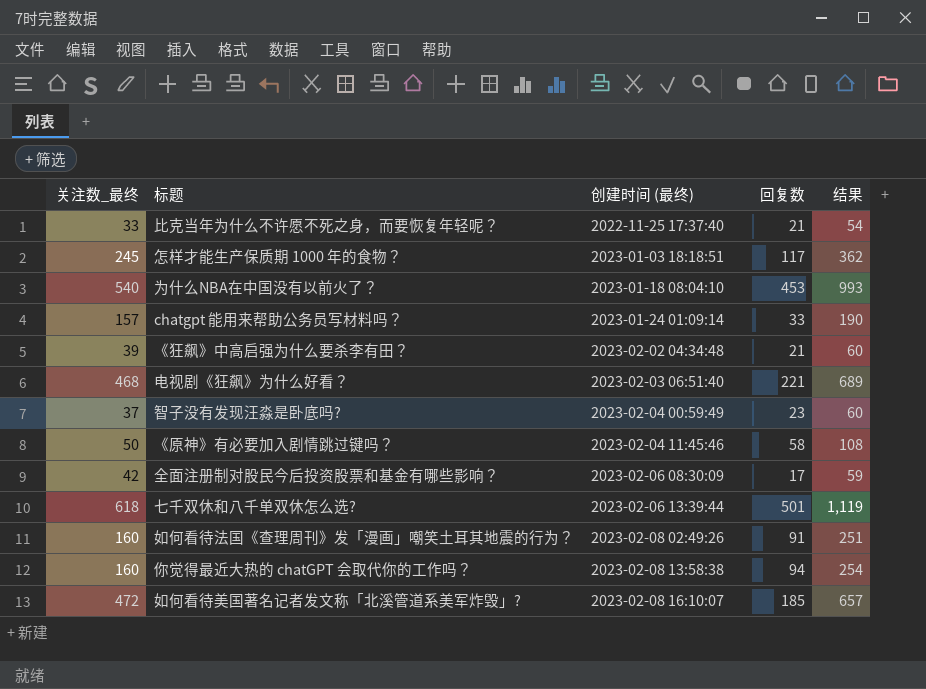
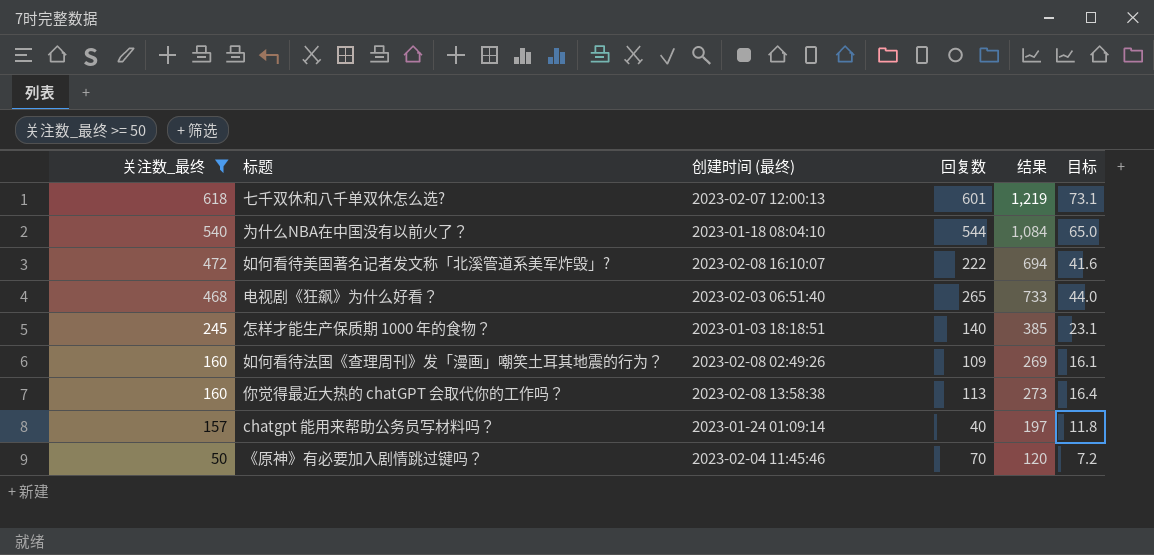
filter: none -> 关注数_最终 >= 50
row order: 创建时间 (最终) ascending -> 关注数_最终 descending
column 目标 | formula: none -> [结果] * 0.06
七千双休和八千单双休怎么选? | 创建时间 (最终): 2023-02-06 13:39:44 -> 2023-02-07 12:00:13
七千双休和八千单双休怎么选? | 回复数: 501 -> 601
七千双休和八千单双休怎么选? | 结果: 1,119 -> 1,219
为什么NBA在中国没有以前火了？ | 回复数: 453 -> 544
为什么NBA在中国没有以前火了？ | 结果: 993 -> 1,084
如何看待美国著名记者发文称「北溪管道系美军炸毁」? | 回复数: 185 -> 222
如何看待美国著名记者发文称「北溪管道系美军炸毁」? | 结果: 657 -> 694
电视剧《狂飙》为什么好看？ | 回复数: 221 -> 265
电视剧《狂飙》为什么好看？ | 结果: 689 -> 733
怎样才能生产保质期 1000 年的食物？ | 回复数: 117 -> 140
怎样才能生产保质期 1000 年的食物？ | 结果: 362 -> 385
如何看待法国《查理周刊》发「漫画」嘲笑土耳其地震的行为？ | 回复数: 91 -> 109
如何看待法国《查理周刊》发「漫画」嘲笑土耳其地震的行为？ | 结果: 251 -> 269
你觉得最近大热的 chatGPT 会取代你的工作吗？ | 回复数: 94 -> 113
你觉得最近大热的 chatGPT 会取代你的工作吗？ | 结果: 254 -> 273
chatgpt 能用来帮助公务员写材料吗？ | 回复数: 33 -> 40
chatgpt 能用来帮助公务员写材料吗？ | 结果: 190 -> 197
《原神》有必要加入剧情跳过键吗？ | 回复数: 58 -> 70
《原神》有必要加入剧情跳过键吗？ | 结果: 108 -> 120

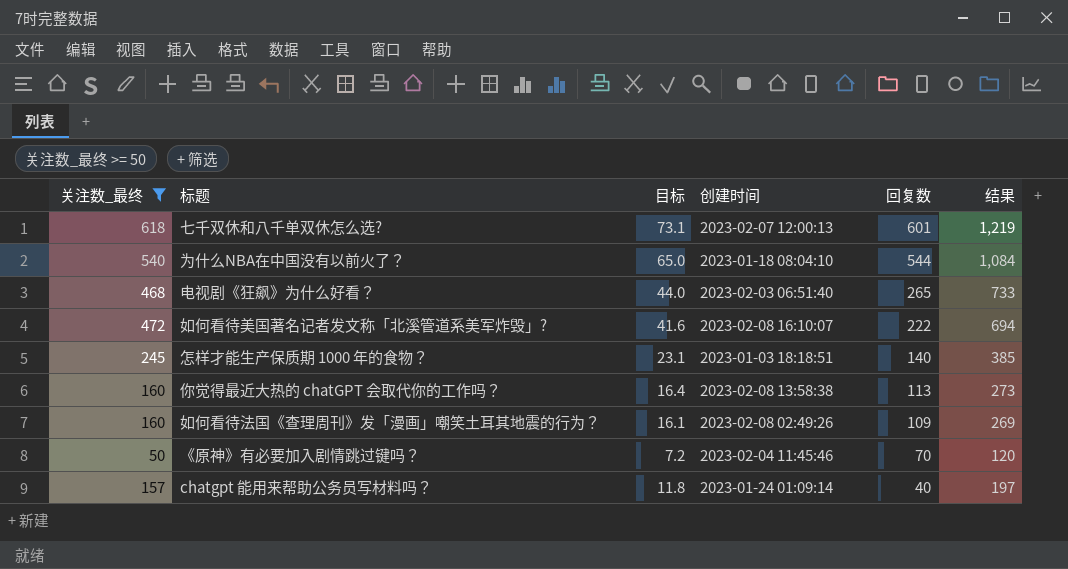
row order: 关注数_最终 descending -> 回复数 descending
column 目标 | position: 6 -> 3
column name: 创建时间 (最终) -> 创建时间

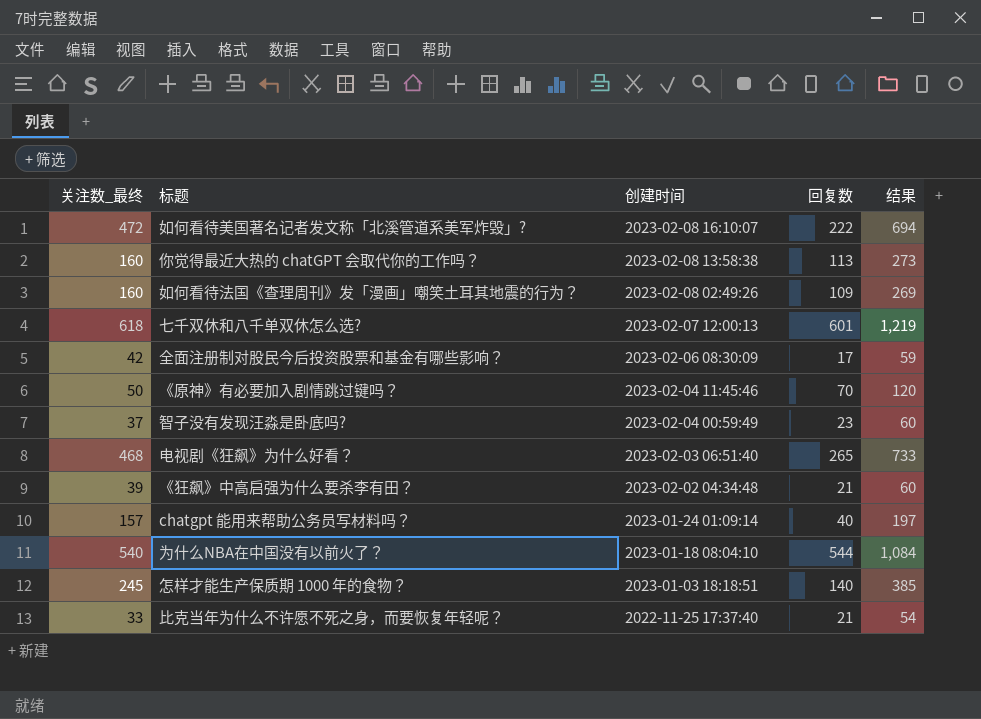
filter: 关注数_最终 >= 50 -> none
row order: 回复数 descending -> 创建时间 descending
column 目标 | formula: [结果] * 0.06 -> none

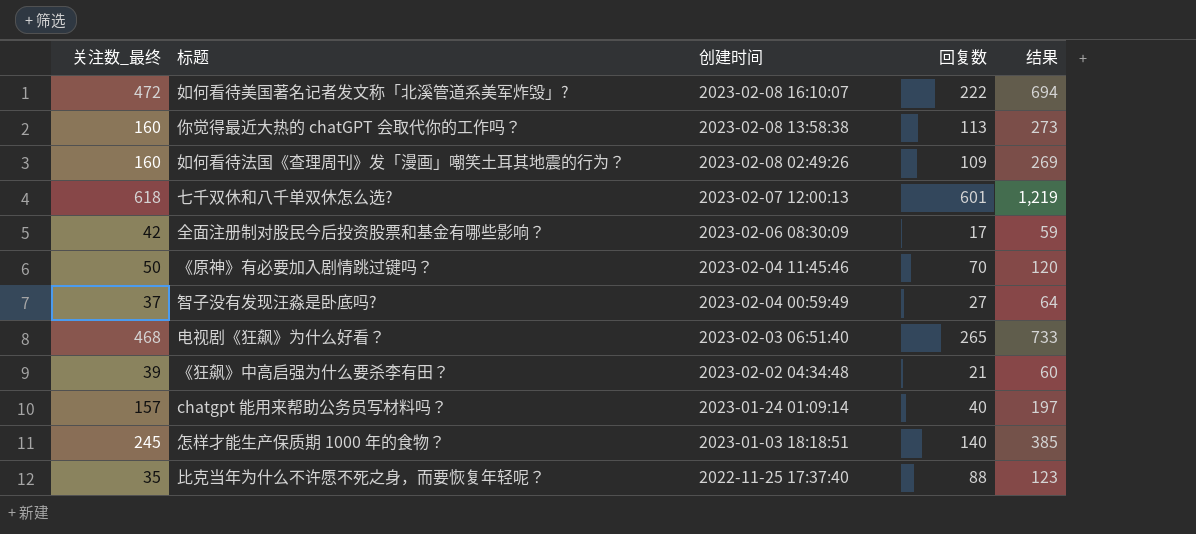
row 为什么NBA在中国没有以前火了？: 540 | 2023-01-18 08:04:10 | 544 | 1,084 -> none
智子没有发现汪淼是卧底吗? | 回复数: 23 -> 27
智子没有发现汪淼是卧底吗? | 结果: 60 -> 64
比克当年为什么不许愿不死之身，而要恢复年轻呢？ | 关注数_最终: 33 -> 35
比克当年为什么不许愿不死之身，而要恢复年轻呢？ | 回复数: 21 -> 88
比克当年为什么不许愿不死之身，而要恢复年轻呢？ | 结果: 54 -> 123

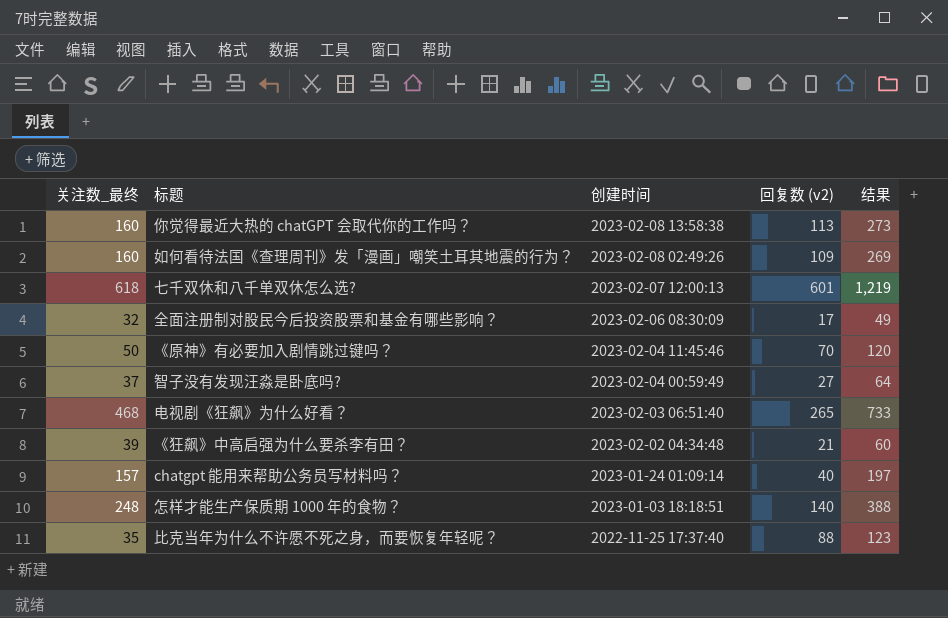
column name: 回复数 -> 回复数 (v2)
row 如何看待美国著名记者发文称「北溪管道系美军炸毁」?: 472 | 2023-02-08 16:10:07 | 222 | 694 -> none
全面注册制对股民今后投资股票和基金有哪些影响？ | 关注数_最终: 42 -> 32
全面注册制对股民今后投资股票和基金有哪些影响？ | 结果: 59 -> 49
怎样才能生产保质期 1000 年的食物？ | 关注数_最终: 245 -> 248
怎样才能生产保质期 1000 年的食物？ | 结果: 385 -> 388

